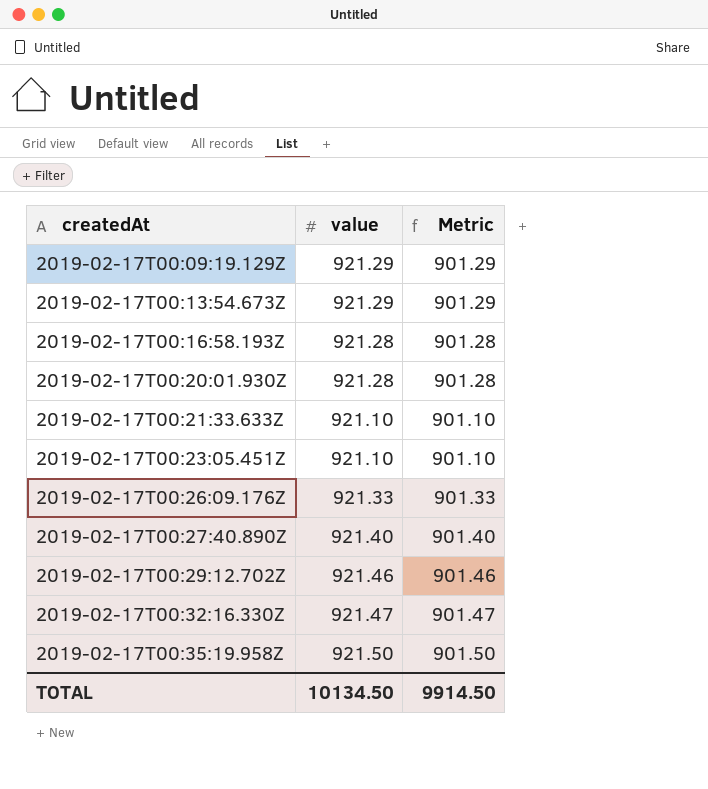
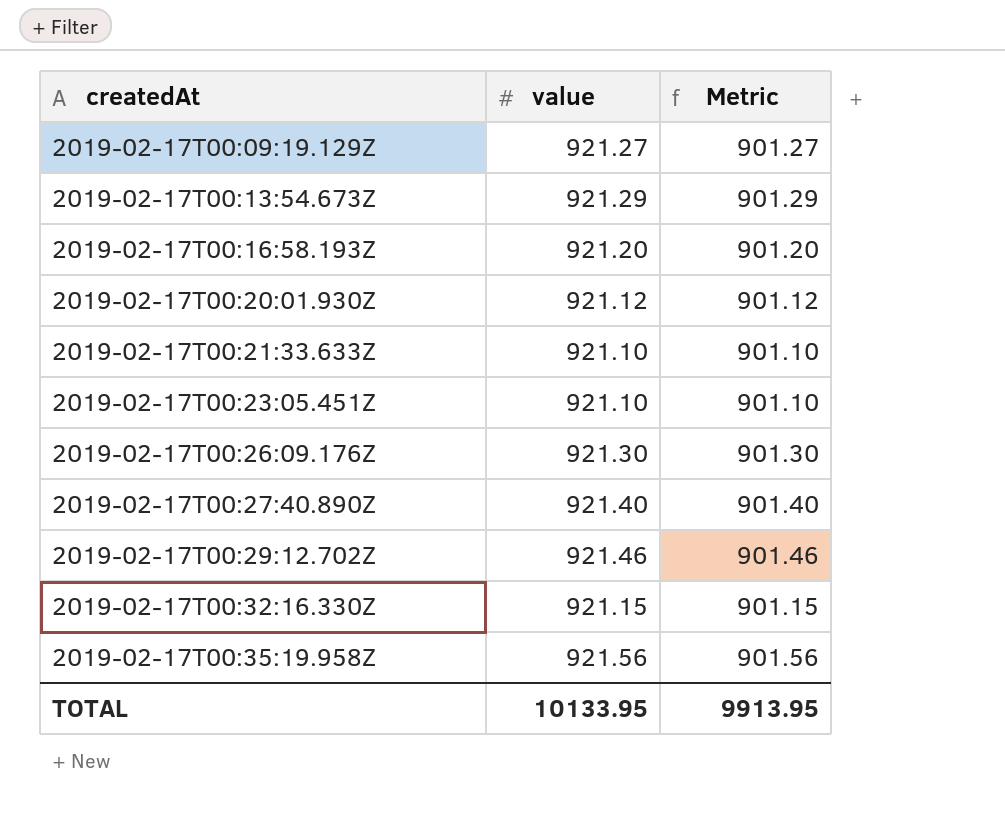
2019-02-17T00:09:19.129Z | value: 921.29 -> 921.27
2019-02-17T00:09:19.129Z | Metric: 901.29 -> 901.27
2019-02-17T00:16:58.193Z | value: 921.28 -> 921.20
2019-02-17T00:16:58.193Z | Metric: 901.28 -> 901.20
2019-02-17T00:20:01.930Z | value: 921.28 -> 921.12
2019-02-17T00:20:01.930Z | Metric: 901.28 -> 901.12
2019-02-17T00:26:09.176Z | value: 921.33 -> 921.30
2019-02-17T00:26:09.176Z | Metric: 901.33 -> 901.30
2019-02-17T00:32:16.330Z | value: 921.47 -> 921.15
2019-02-17T00:32:16.330Z | Metric: 901.47 -> 901.15
2019-02-17T00:35:19.958Z | value: 921.50 -> 921.56
2019-02-17T00:35:19.958Z | Metric: 901.50 -> 901.56
TOTAL | value: 10134.50 -> 10133.95
TOTAL | Metric: 9914.50 -> 9913.95

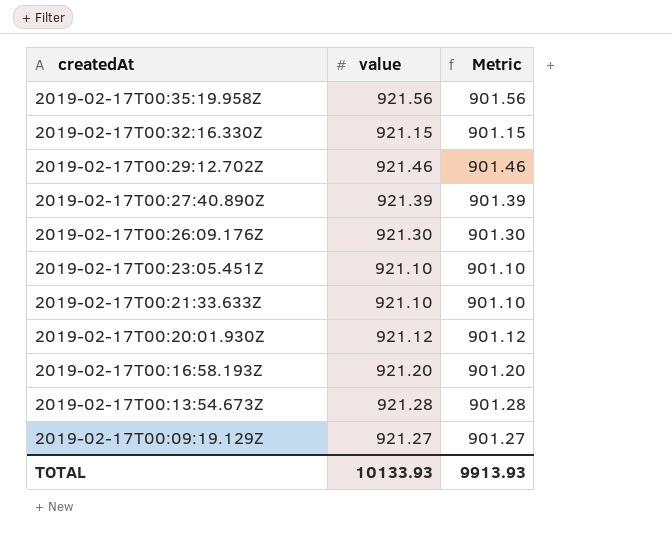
row order: createdAt ascending -> createdAt descending
2019-02-17T00:27:40.890Z | value: 921.40 -> 921.39
2019-02-17T00:27:40.890Z | Metric: 901.40 -> 901.39
2019-02-17T00:13:54.673Z | value: 921.29 -> 921.28
2019-02-17T00:13:54.673Z | Metric: 901.29 -> 901.28
TOTAL | value: 10133.95 -> 10133.93
TOTAL | Metric: 9913.95 -> 9913.93

